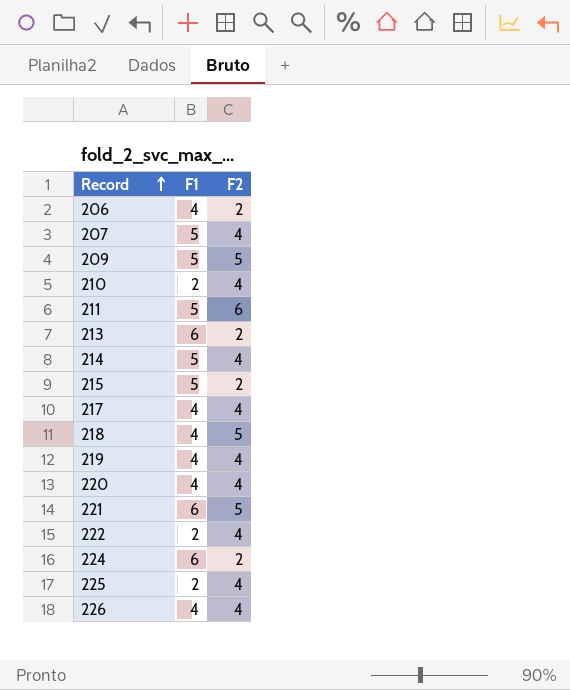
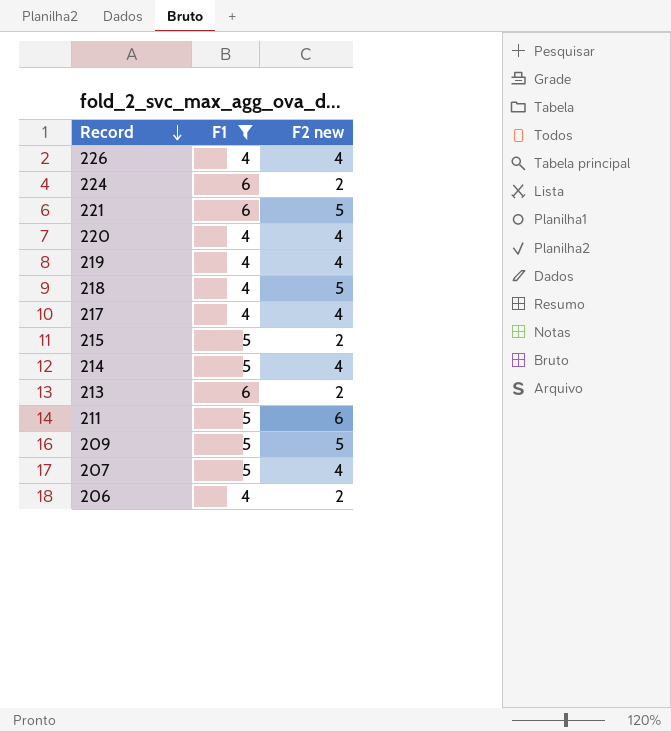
filter: none -> F1 != 2
row order: Record ascending -> Record descending
column name: F2 -> F2 new

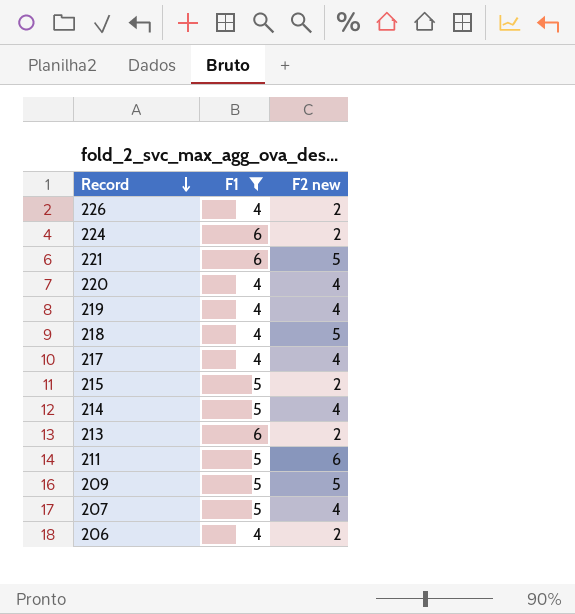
226 | F2 new: 4 -> 2

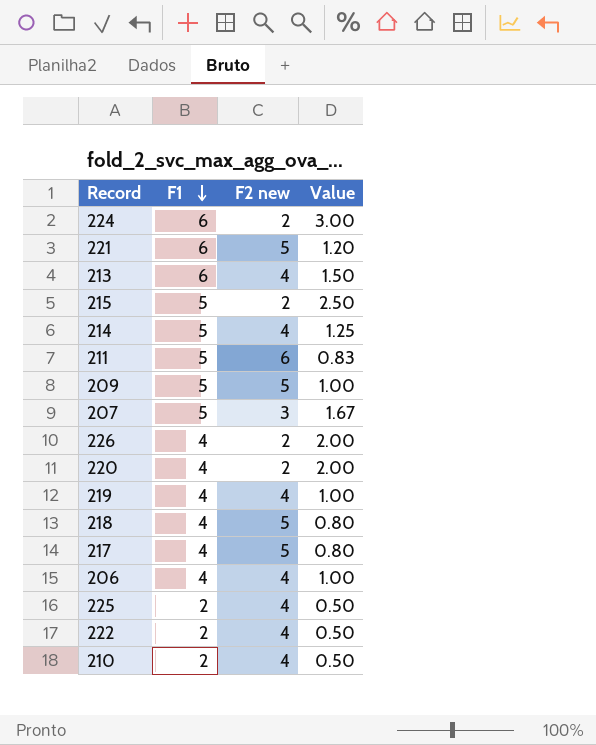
filter: F1 != 2 -> none
row order: Record descending -> F1 descending
column Value | formula: none -> [F1] / [F2 new]
213 | F2 new: 2 -> 4
207 | F2 new: 4 -> 3
220 | F2 new: 4 -> 2
217 | F2 new: 4 -> 5
206 | F2 new: 2 -> 4

